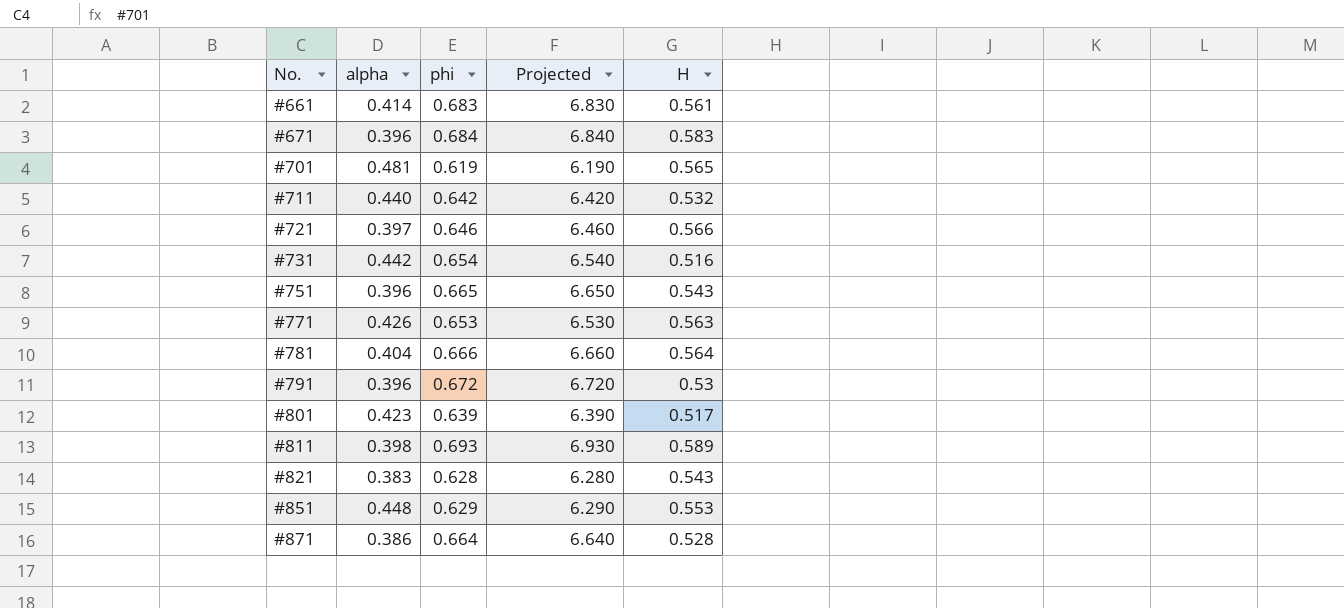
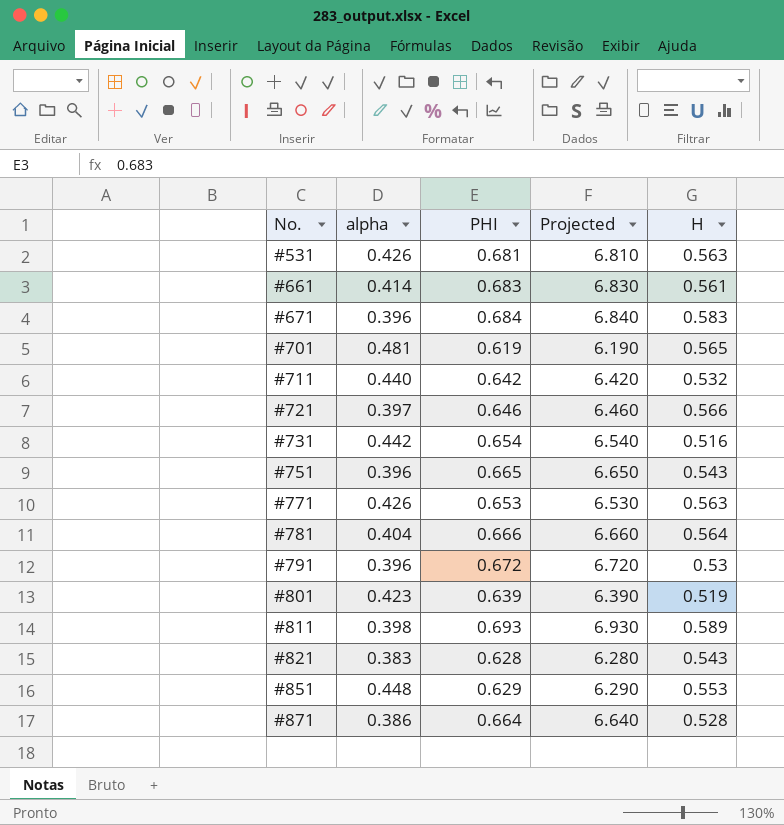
column name: phi -> PHI
row #531: none -> 0.426 | 0.681 | 6.810 | 0.563
#801 | H: 0.517 -> 0.519

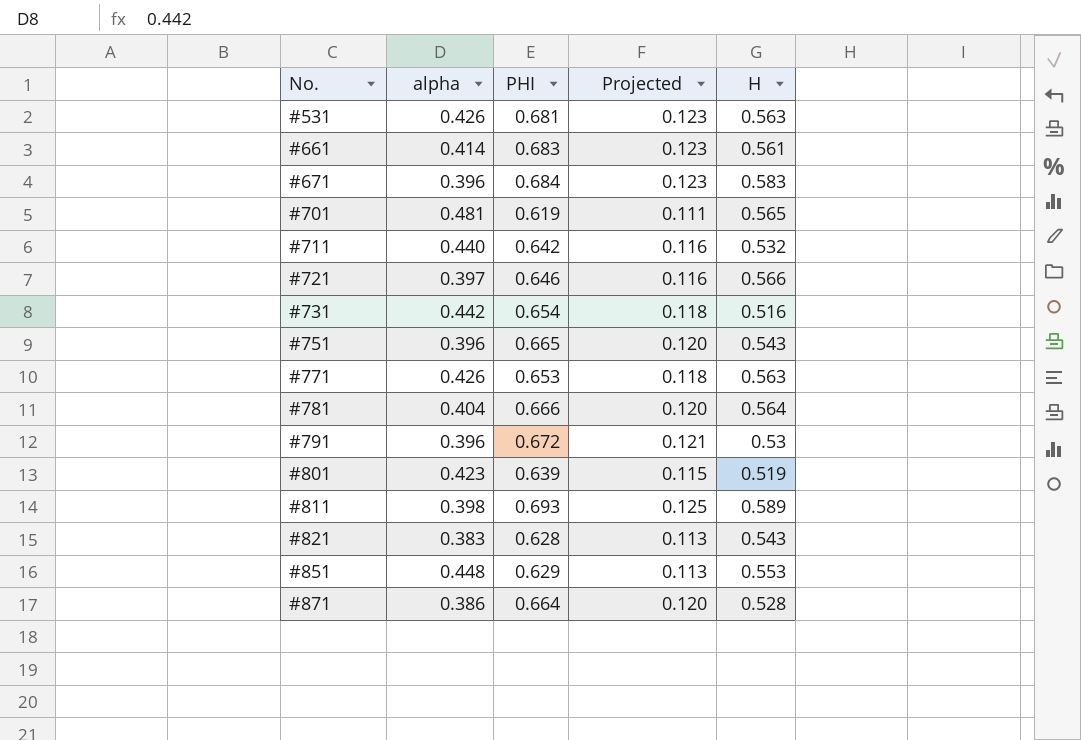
column Projected | formula: [PHI] * 10 -> [PHI] * 0.18

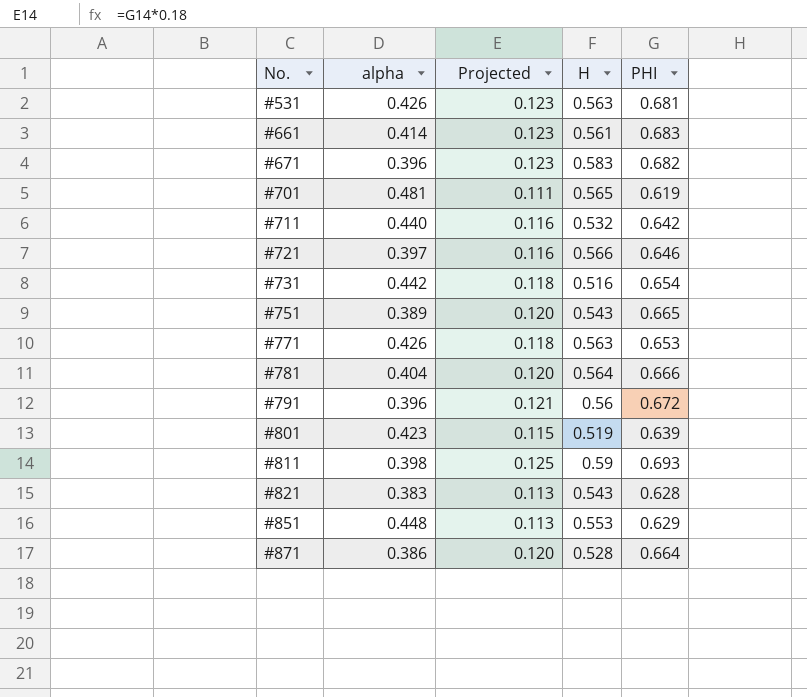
column PHI | position: 3 -> 5
#671 | PHI: 0.684 -> 0.682
#751 | alpha: 0.396 -> 0.389
#791 | H: 0.53 -> 0.56
#811 | H: 0.589 -> 0.59

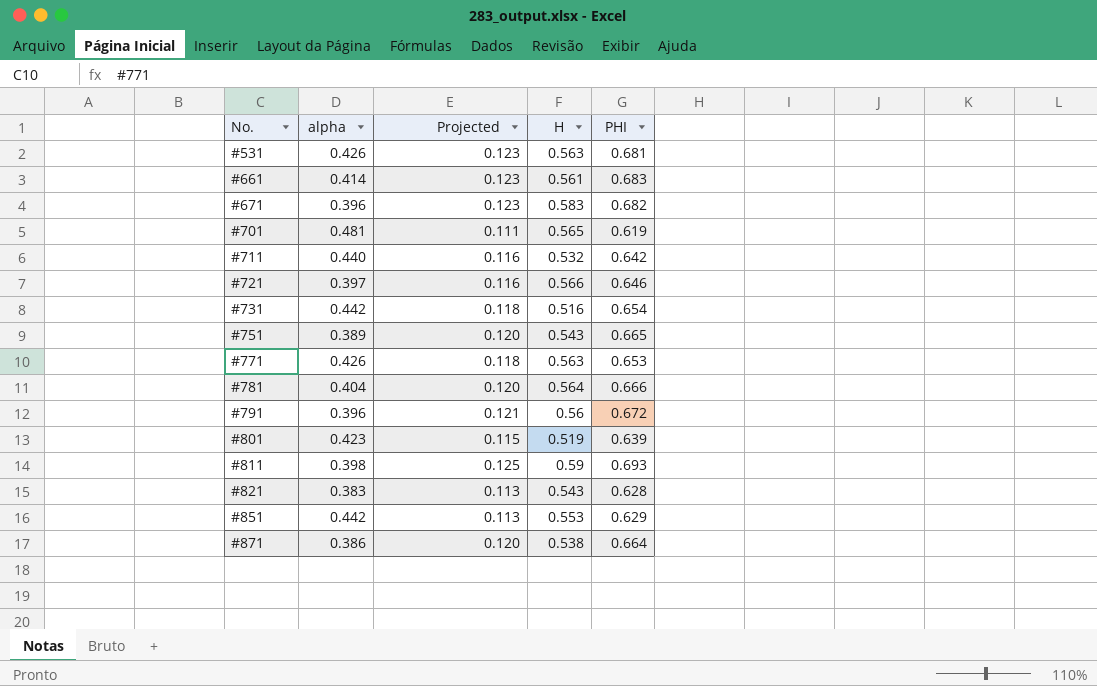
#851 | alpha: 0.448 -> 0.442
#871 | H: 0.528 -> 0.538

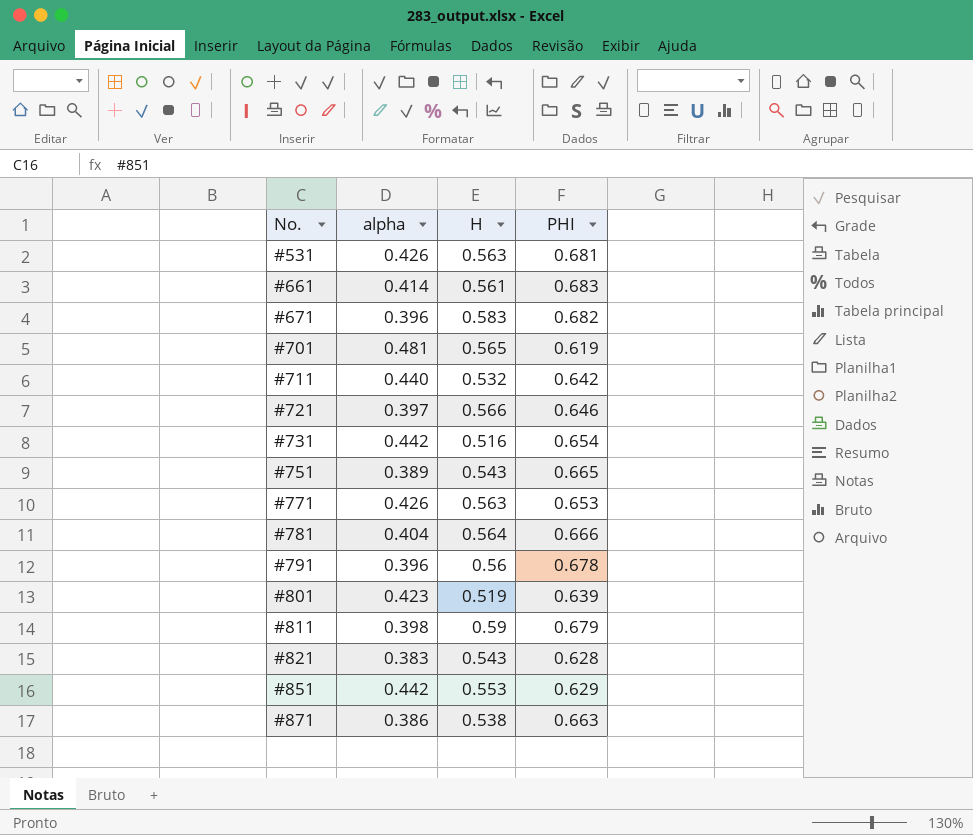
column Projected | formula: [PHI] * 0.18 -> none
#791 | PHI: 0.672 -> 0.678
#811 | PHI: 0.693 -> 0.679
#871 | PHI: 0.664 -> 0.663

